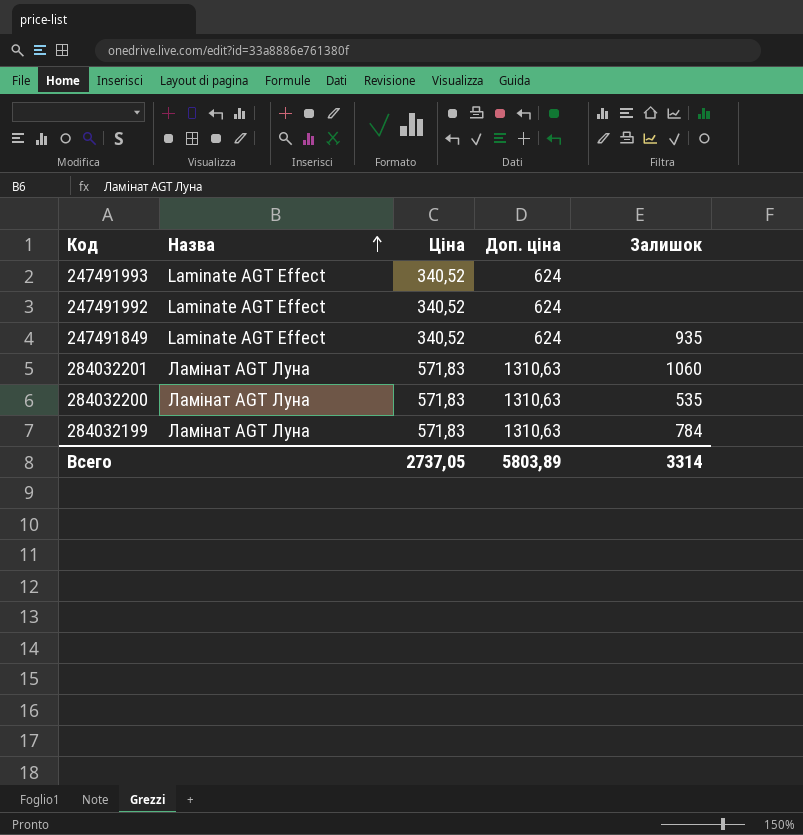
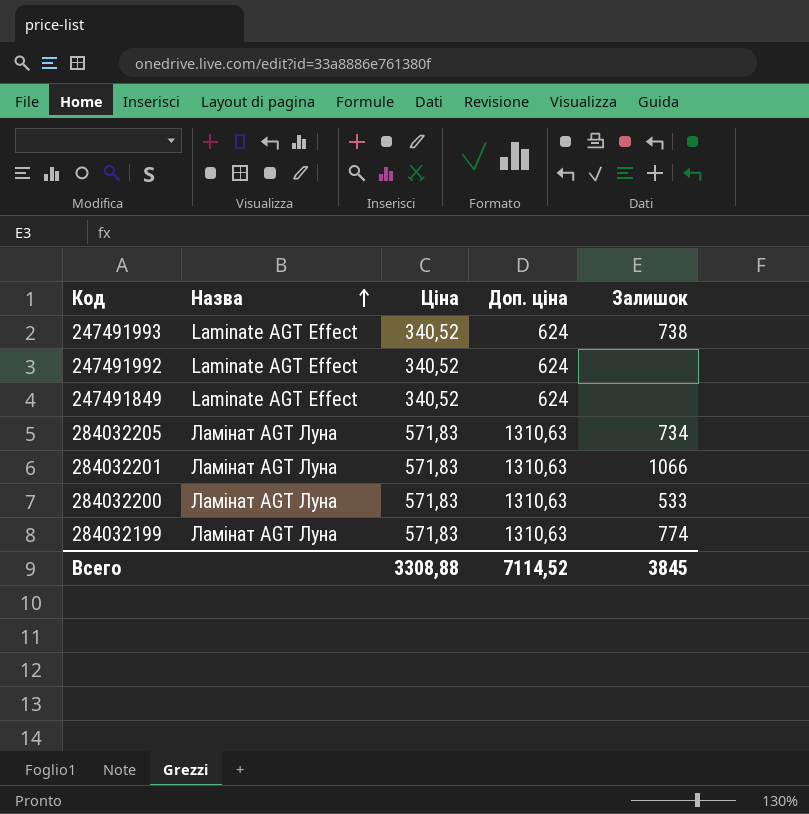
247491993 | Залишок: none -> 738
247491849 | Залишок: 935 -> none
row 284032205: none -> Ламінат AGT Луна | 571,83 | 1310,63 | 734
284032201 | Залишок: 1060 -> 1066
284032200 | Залишок: 535 -> 533
284032199 | Залишок: 784 -> 774
Всего | Ціна: 2737,05 -> 3308,88
Всего | Доп. ціна: 5803,89 -> 7114,52
Всего | Залишок: 3314 -> 3845

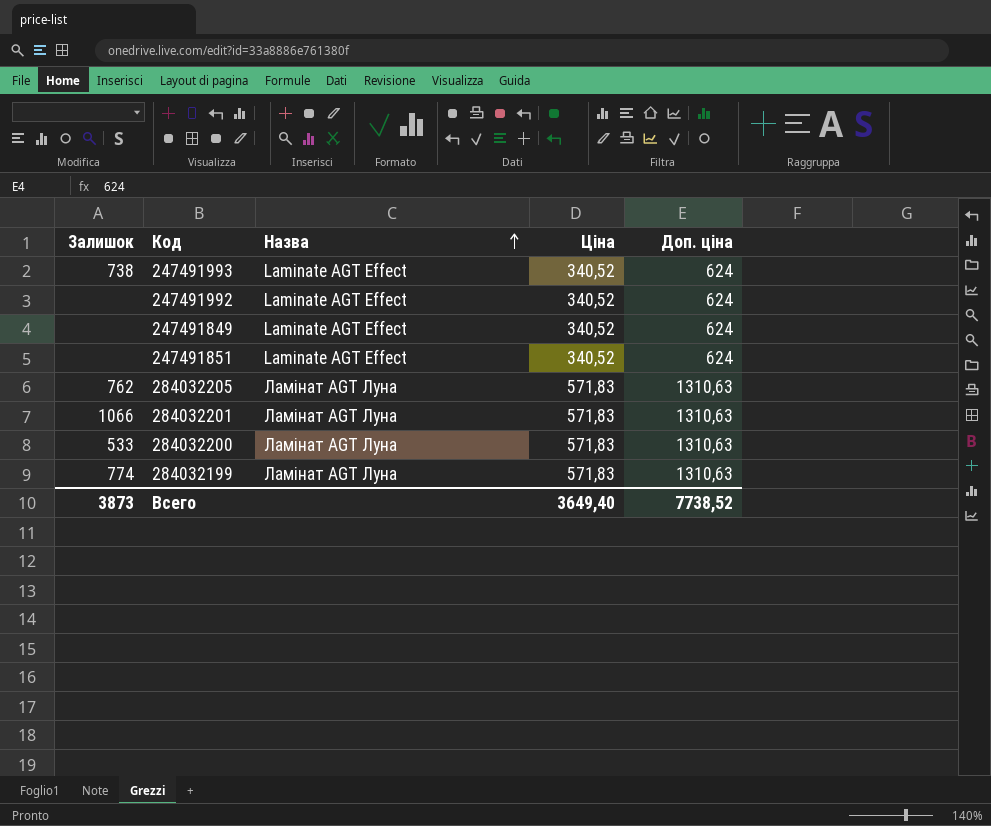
column Залишок | position: 5 -> 1
row 247491851: none -> none | Laminate AGT Effect | 340,52 | 624
284032205 | Залишок: 734 -> 762
Всего | Залишок: 3845 -> 3873
Всего | Ціна: 3308,88 -> 3649,40
Всего | Доп. ціна: 7114,52 -> 7738,52

